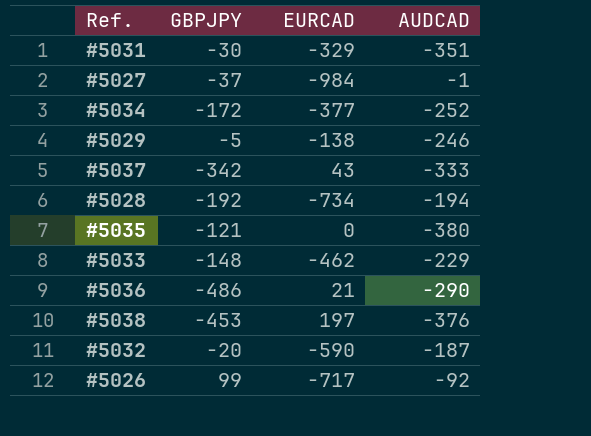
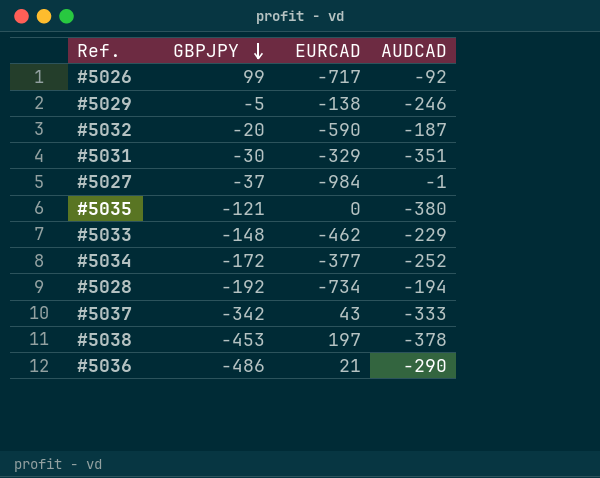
row order: none -> GBPJPY descending
#5038 | AUDCAD: -376 -> -378

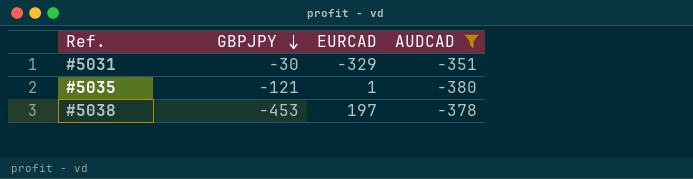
filter: none -> AUDCAD <= -351
#5035 | EURCAD: 0 -> 1

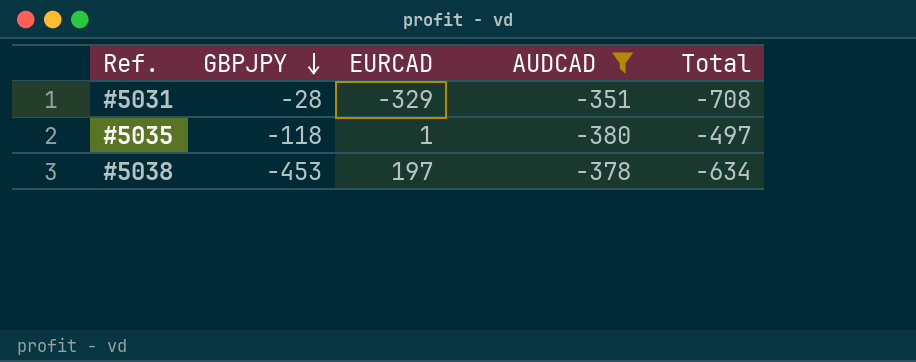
column Total | formula: none -> [GBPJPY] + [EURCAD] + [AUDCAD]
#5031 | GBPJPY: -30 -> -28
#5035 | GBPJPY: -121 -> -118

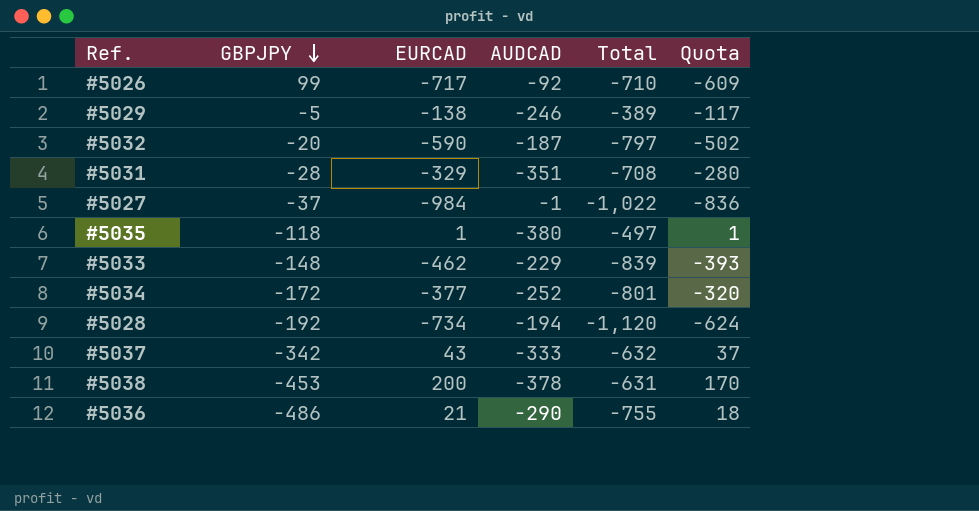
filter: AUDCAD <= -351 -> none
column Quota | formula: none -> [EURCAD] * 0.85
#5038 | EURCAD: 197 -> 200
#5038 | Total: -634 -> -631

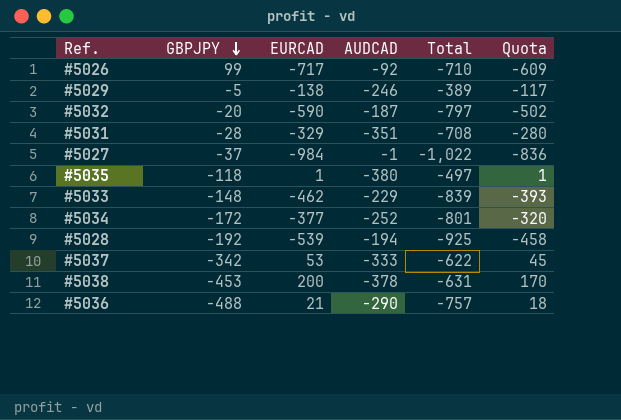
#5028 | EURCAD: -734 -> -539
#5028 | Total: -1,120 -> -925
#5028 | Quota: -624 -> -458
#5037 | EURCAD: 43 -> 53
#5037 | Total: -632 -> -622
#5037 | Quota: 37 -> 45
#5036 | GBPJPY: -486 -> -488
#5036 | Total: -755 -> -757

